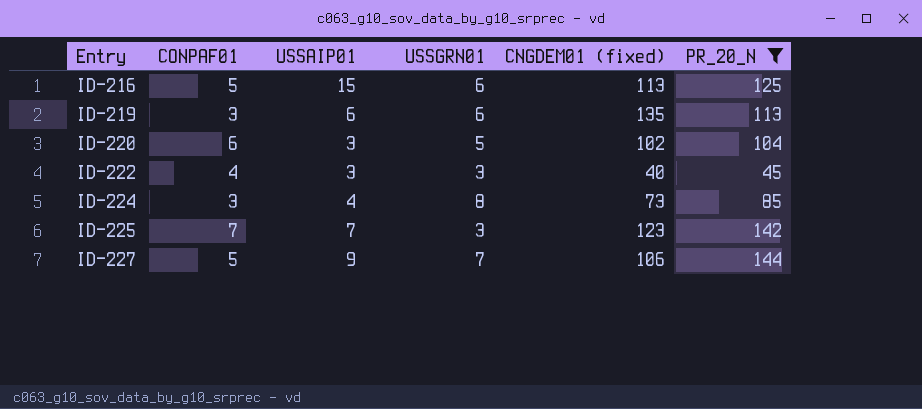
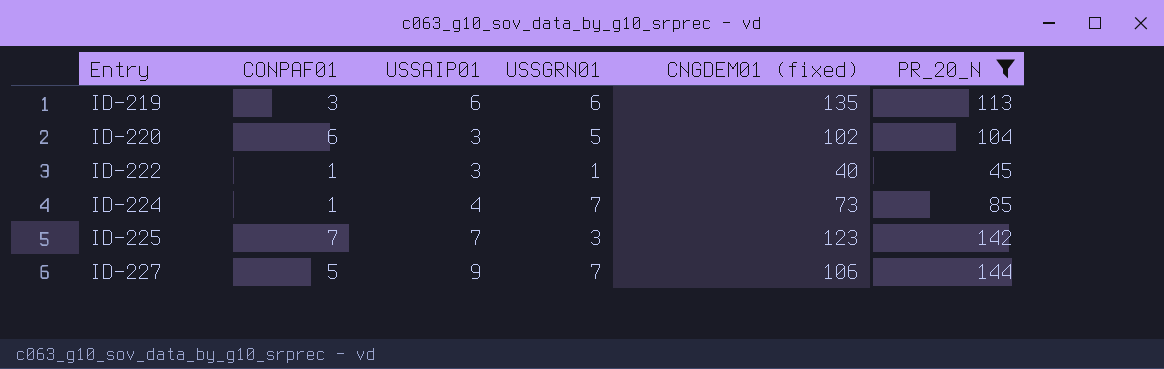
row ID-216: 5 | 15 | 6 | 113 | 125 -> none
ID-222 | CONPAF01: 4 -> 1
ID-222 | USSGRN01: 3 -> 1
ID-224 | CONPAF01: 3 -> 1
ID-224 | USSGRN01: 8 -> 7

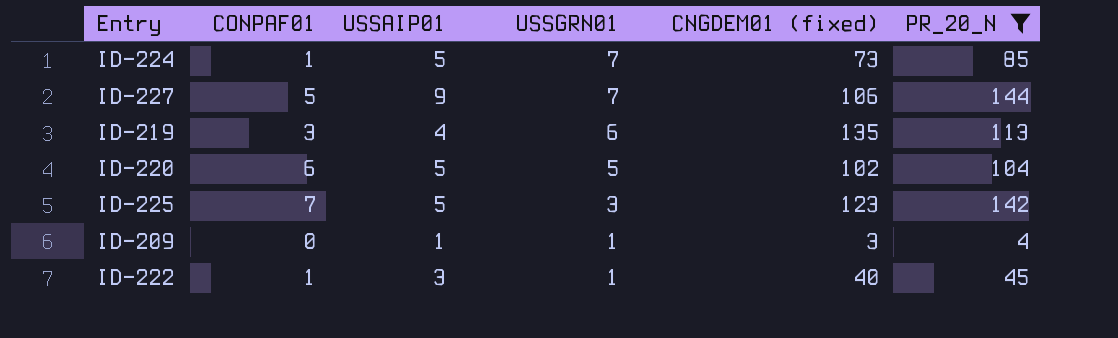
row order: Entry ascending -> USSGRN01 descending
ID-224 | USSAIP01: 4 -> 5
ID-219 | USSAIP01: 6 -> 4
ID-220 | USSAIP01: 3 -> 5
ID-225 | USSAIP01: 7 -> 5
row ID-209: none -> 0 | 1 | 1 | 3 | 4

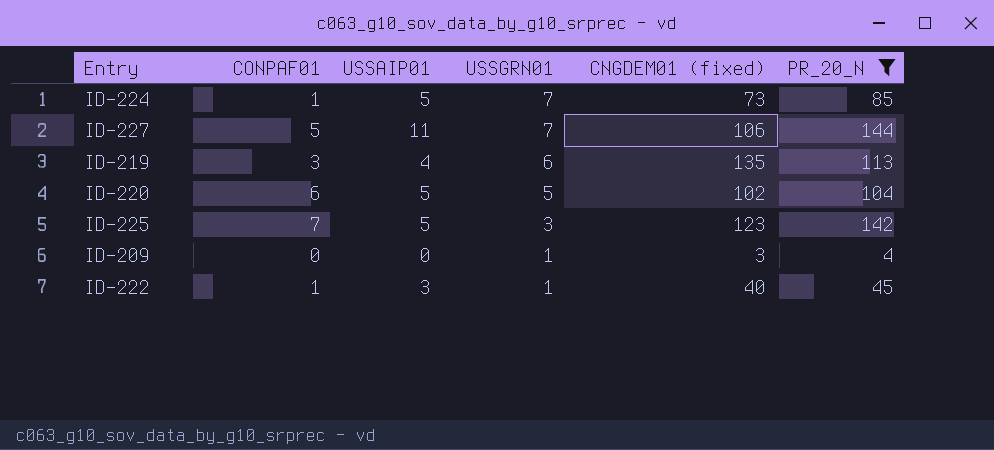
ID-227 | USSAIP01: 9 -> 11
ID-209 | USSAIP01: 1 -> 0

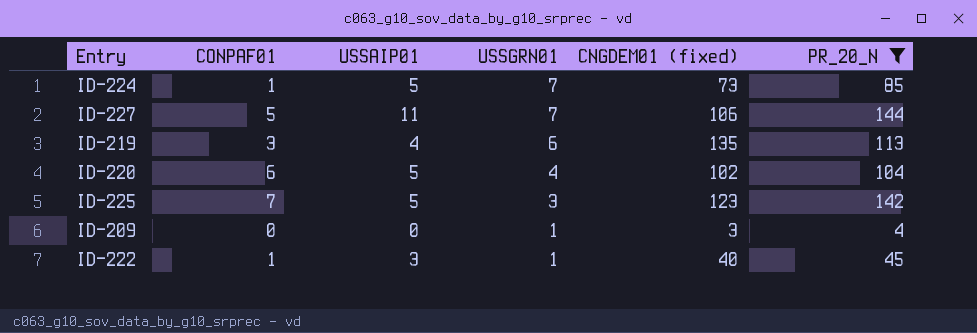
ID-220 | USSGRN01: 5 -> 4

